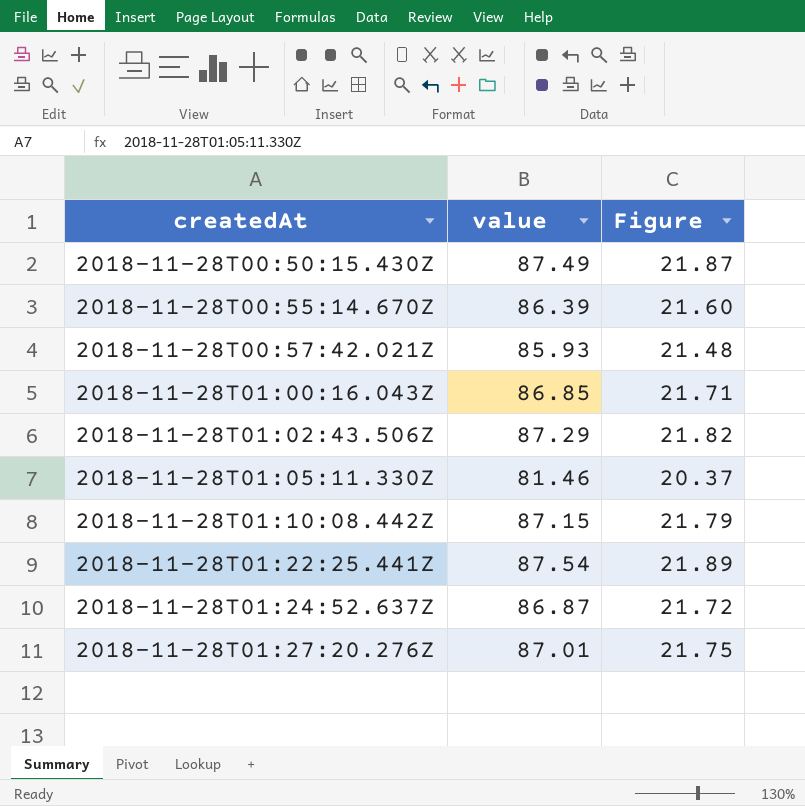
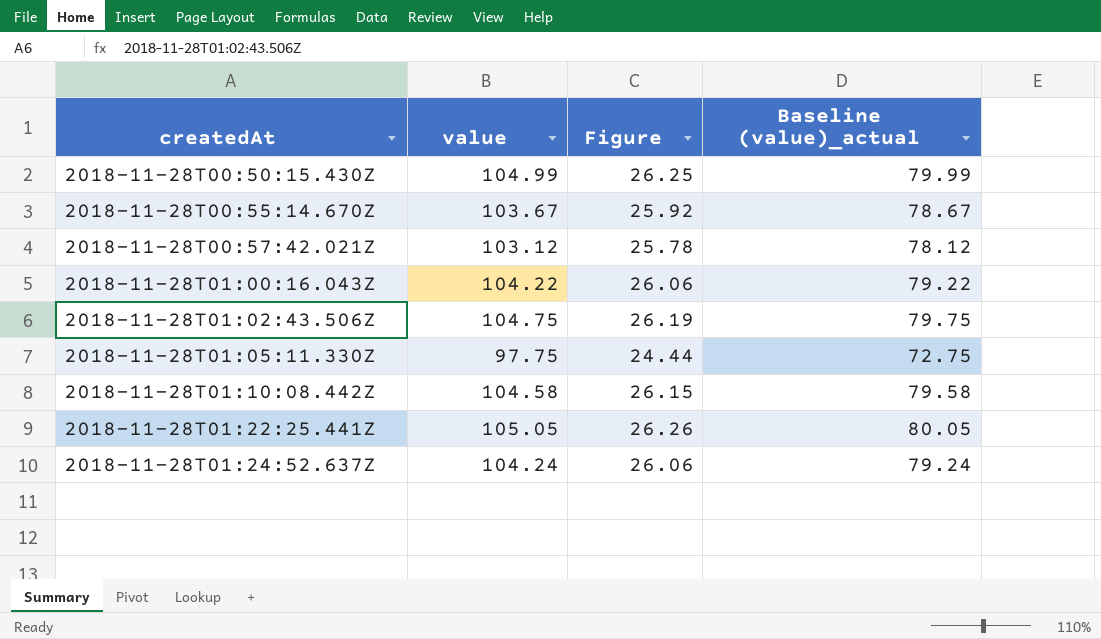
column Baseline (value)_actual | formula: none -> [value] - 25
row 2018-11-28T01:27:20.276Z: 87.01 | 21.75 -> none
2018-11-28T00:50:15.430Z | value: 87.49 -> 104.99
2018-11-28T00:50:15.430Z | Figure: 21.87 -> 26.25
2018-11-28T00:55:14.670Z | value: 86.39 -> 103.67
2018-11-28T00:55:14.670Z | Figure: 21.60 -> 25.92
2018-11-28T00:57:42.021Z | value: 85.93 -> 103.12
2018-11-28T00:57:42.021Z | Figure: 21.48 -> 25.78
2018-11-28T01:00:16.043Z | value: 86.85 -> 104.22
2018-11-28T01:00:16.043Z | Figure: 21.71 -> 26.06
2018-11-28T01:02:43.506Z | value: 87.29 -> 104.75
2018-11-28T01:02:43.506Z | Figure: 21.82 -> 26.19
2018-11-28T01:05:11.330Z | value: 81.46 -> 97.75
2018-11-28T01:05:11.330Z | Figure: 20.37 -> 24.44
2018-11-28T01:10:08.442Z | value: 87.15 -> 104.58
2018-11-28T01:10:08.442Z | Figure: 21.79 -> 26.15
2018-11-28T01:22:25.441Z | value: 87.54 -> 105.05
2018-11-28T01:22:25.441Z | Figure: 21.89 -> 26.26
2018-11-28T01:24:52.637Z | value: 86.87 -> 104.24
2018-11-28T01:24:52.637Z | Figure: 21.72 -> 26.06

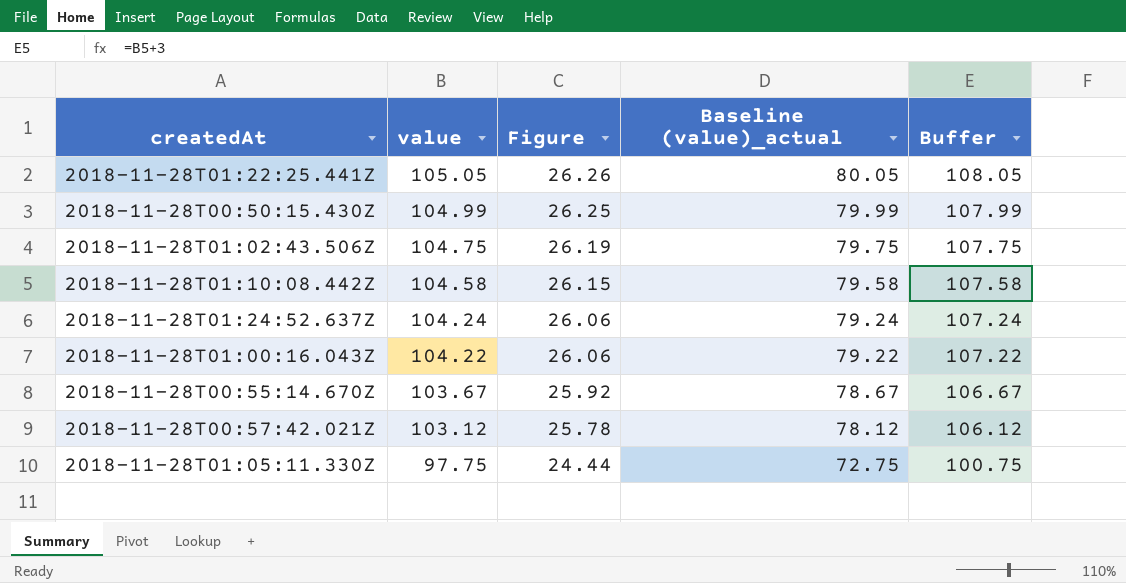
row order: createdAt ascending -> value descending
column Buffer | formula: none -> [value] + 3

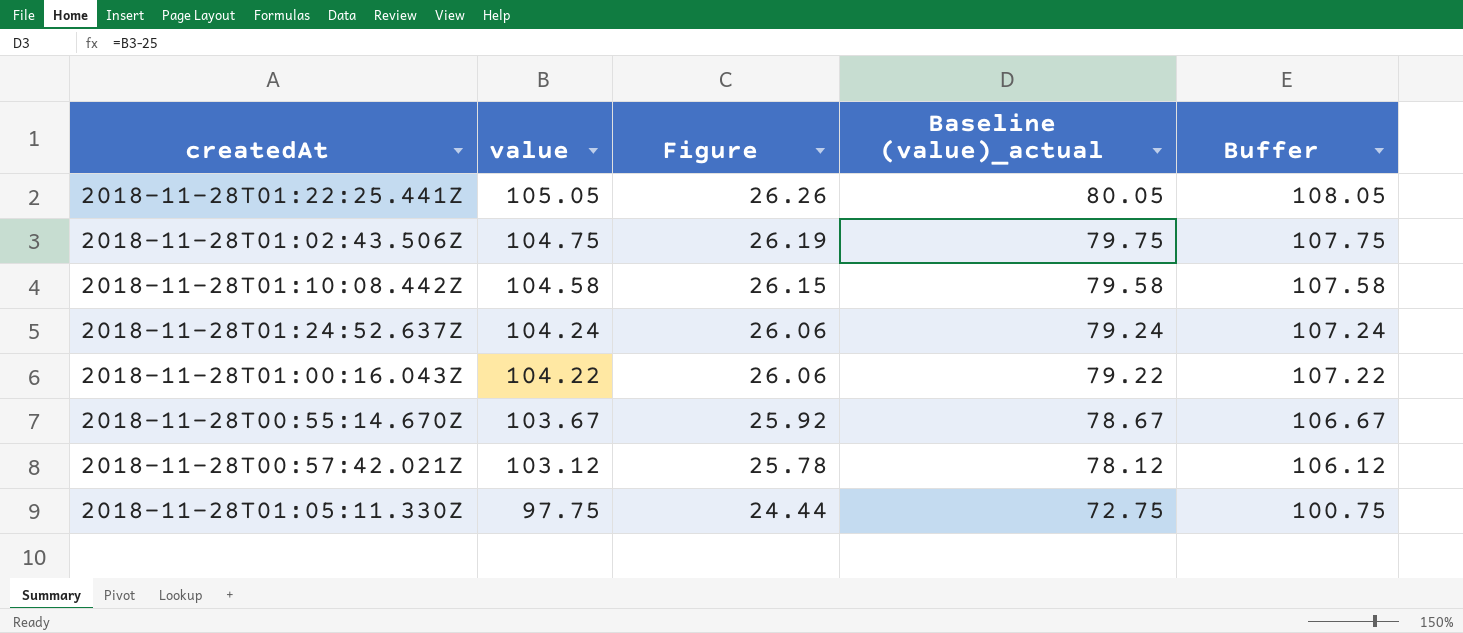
row 2018-11-28T00:50:15.430Z: 104.99 | 26.25 | 79.99 | 107.99 -> none

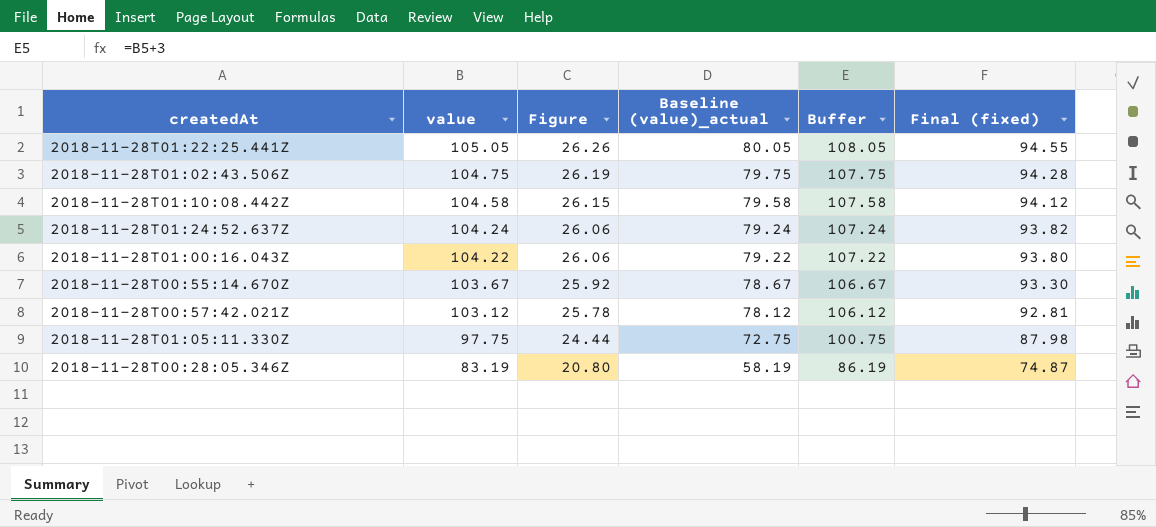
column Final (fixed) | formula: none -> [value] * 0.9
row 2018-11-28T00:28:05.346Z: none -> 83.19 | 20.80 | 58.19 | 86.19 | 74.87

